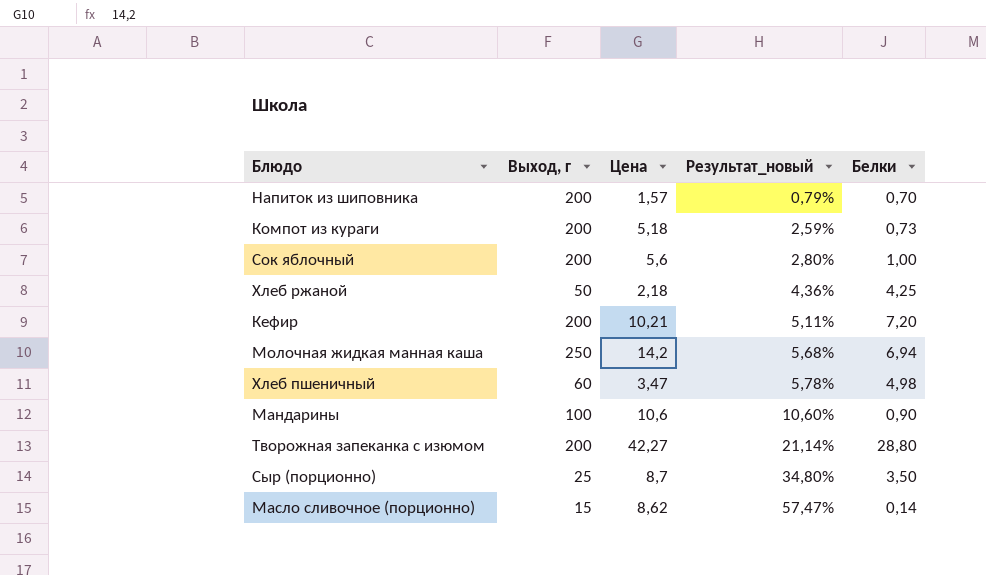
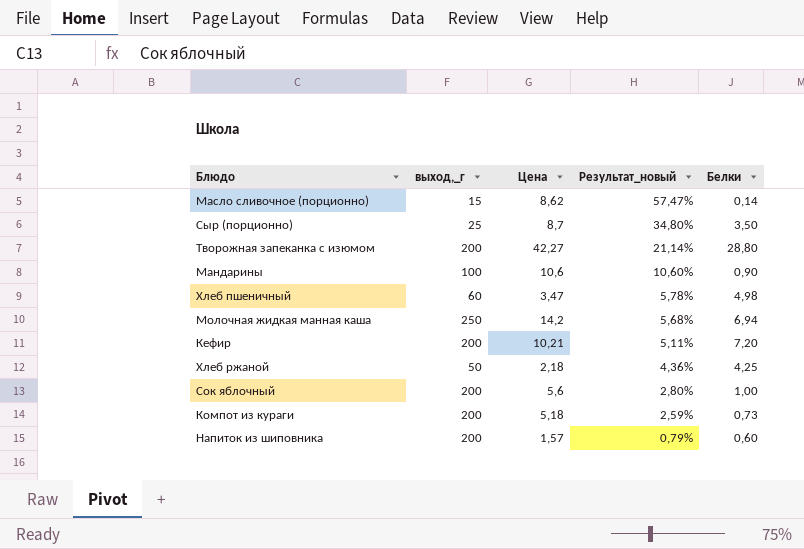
row order: Результат_новый ascending -> Результат_новый descending
column name: Выход, г -> выход,_г
Напиток из шиповника | Белки: 0,70 -> 0,60

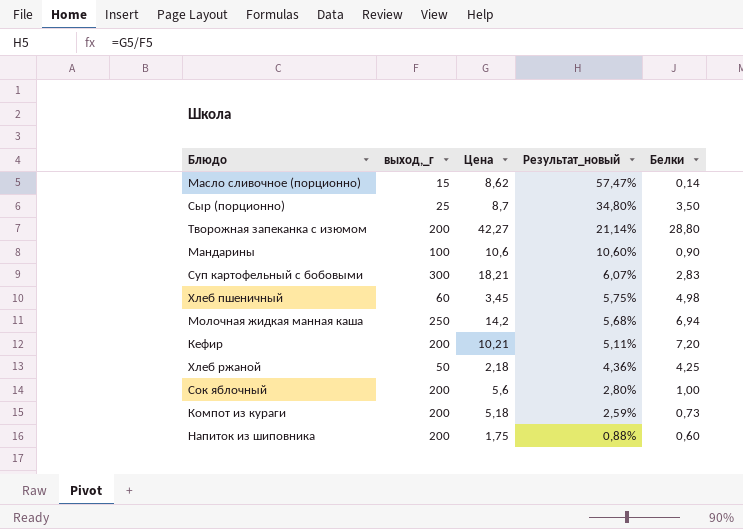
row Суп картофельный с бобовыми: none -> 300 | 18,21 | 6,07% | 2,83
Хлеб пшеничный | Цена: 3,47 -> 3,45
Хлеб пшеничный | Результат_новый: 5,78% -> 5,75%
Напиток из шиповника | Цена: 1,57 -> 1,75
Напиток из шиповника | Результат_новый: 0,79% -> 0,88%

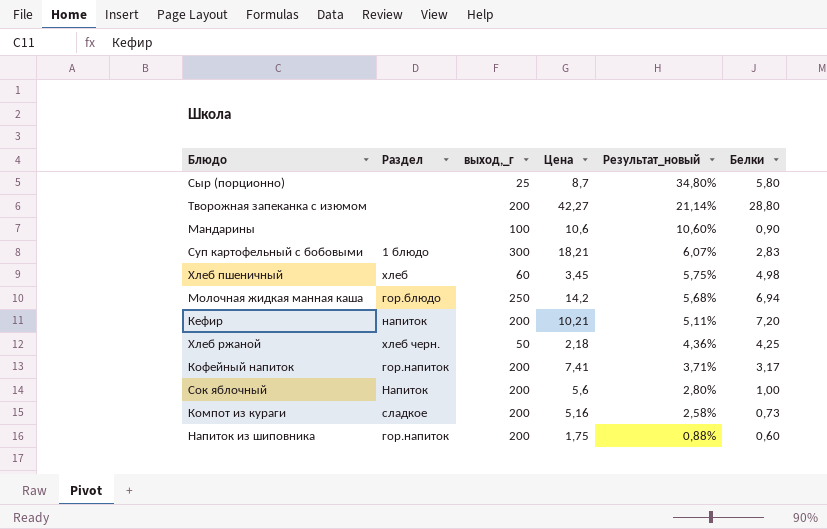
column Раздел | position: none -> 2
row Масло сливочное (порционно): 15 | 8,62 | 57,47% | 0,14 -> none
Сыр (порционно) | Белки: 3,50 -> 5,80
row Кофейный напиток: none -> гор.напиток | 200 | 7,41 | 3,71% | 3,17
Компот из кураги | Цена: 5,18 -> 5,16
Компот из кураги | Результат_новый: 2,59% -> 2,58%

